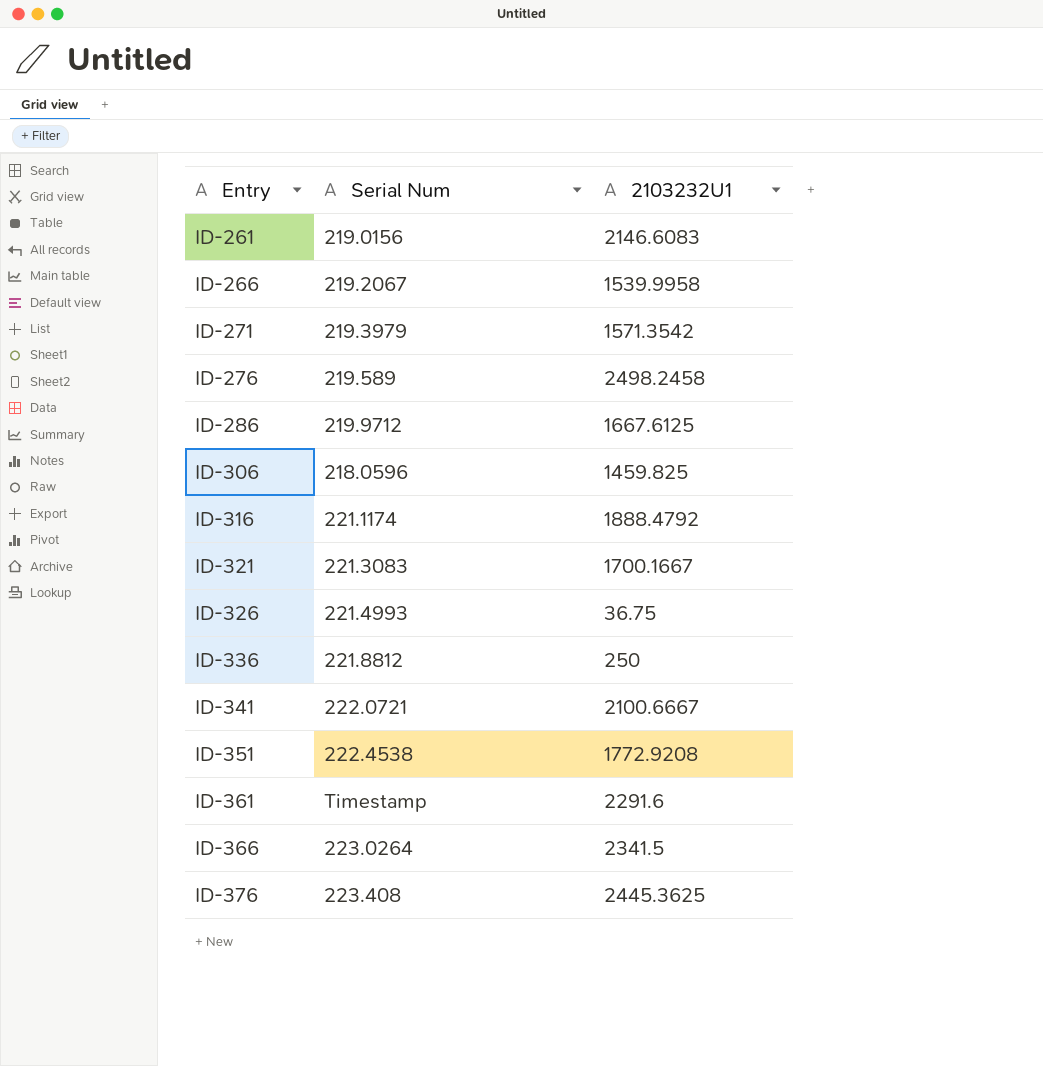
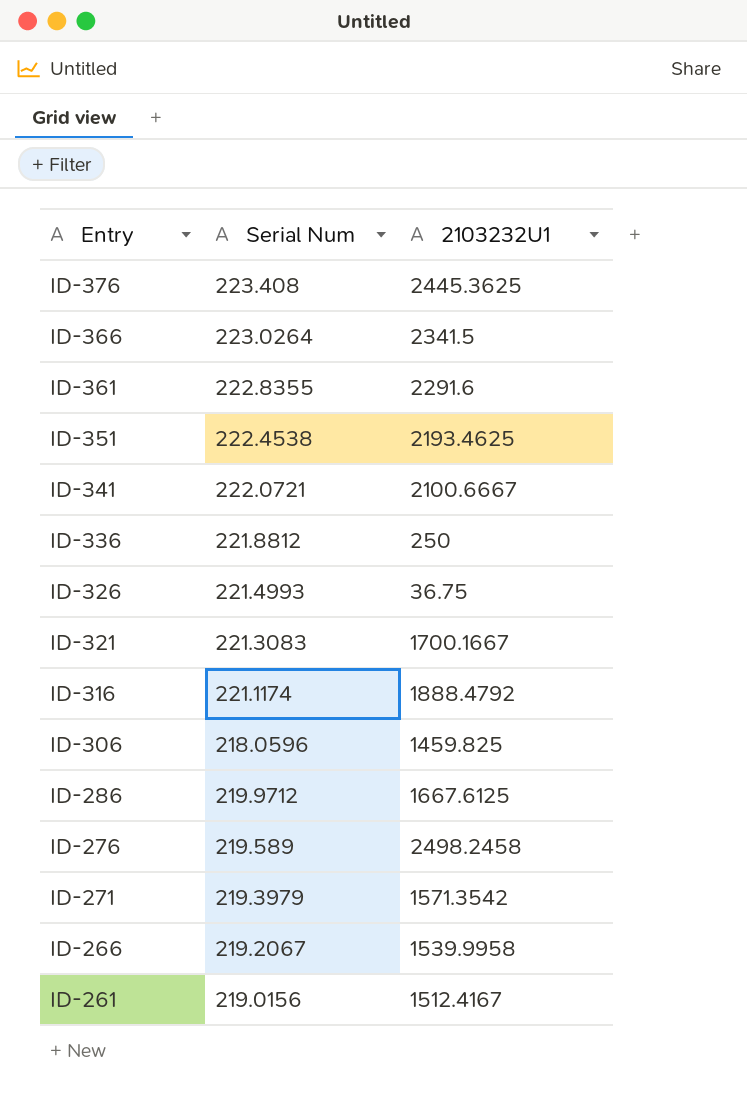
row order: Entry ascending -> Entry descending
ID-361 | Serial Num: Timestamp -> 222.8355
ID-351 | 2103232U1: 1772.9208 -> 2193.4625
ID-261 | 2103232U1: 2146.6083 -> 1512.4167

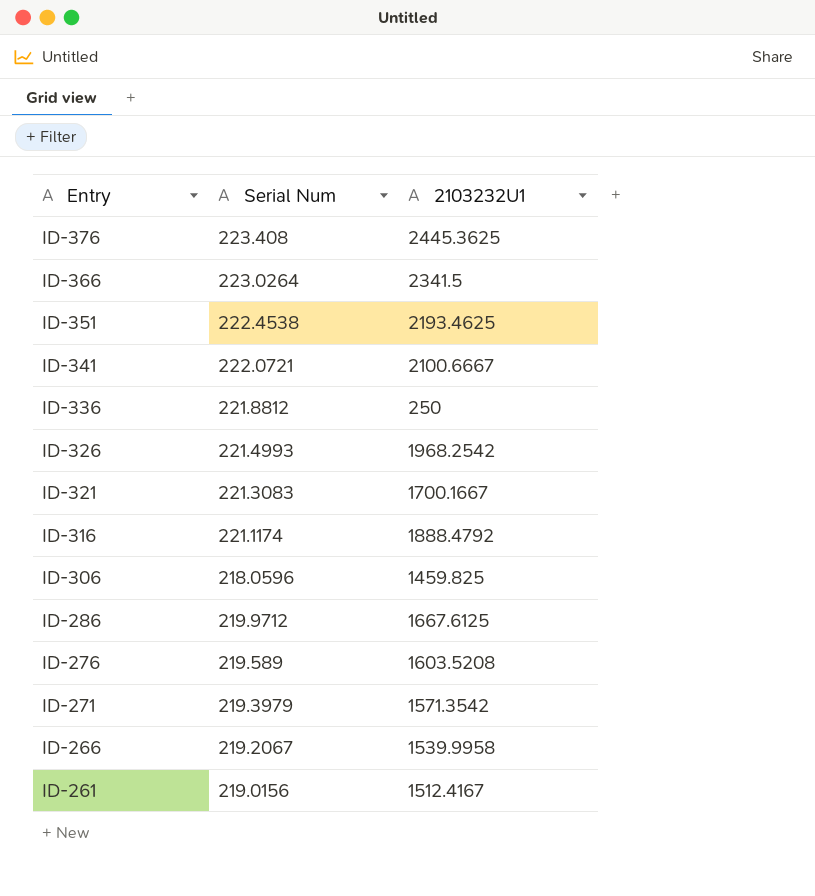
row ID-361: 222.8355 | 2291.6 -> none
ID-326 | 2103232U1: 36.75 -> 1968.2542
ID-276 | 2103232U1: 2498.2458 -> 1603.5208

